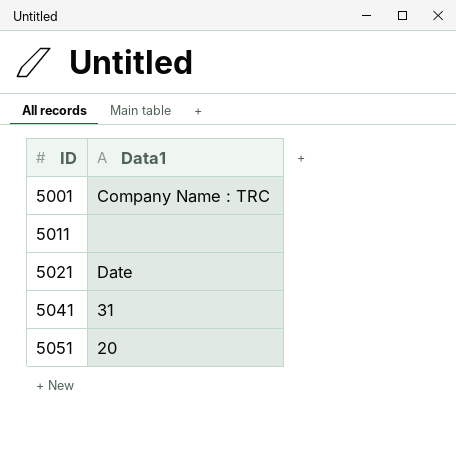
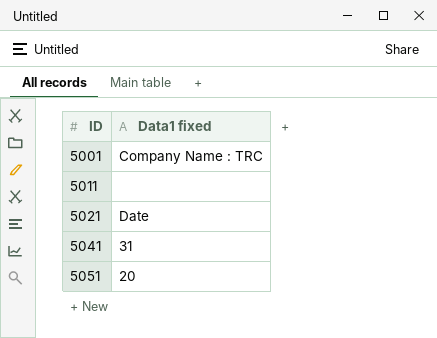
column name: Data1 -> Data1 fixed

